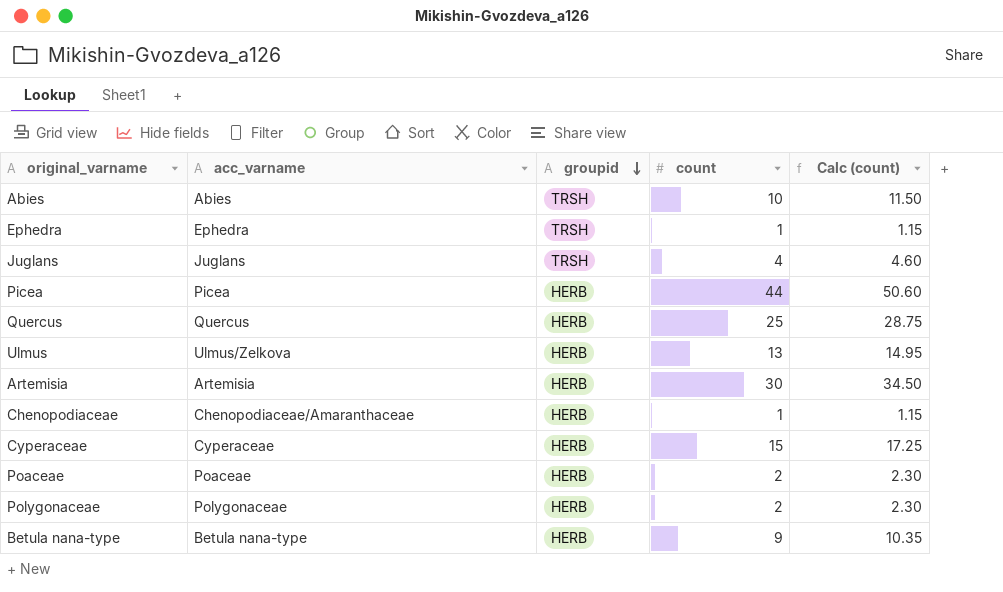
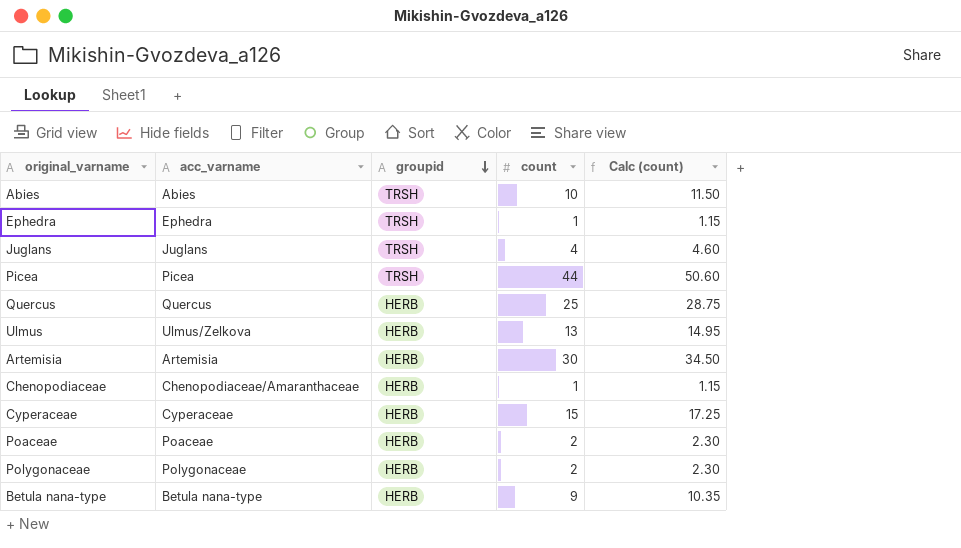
Picea | groupid: HERB -> TRSH

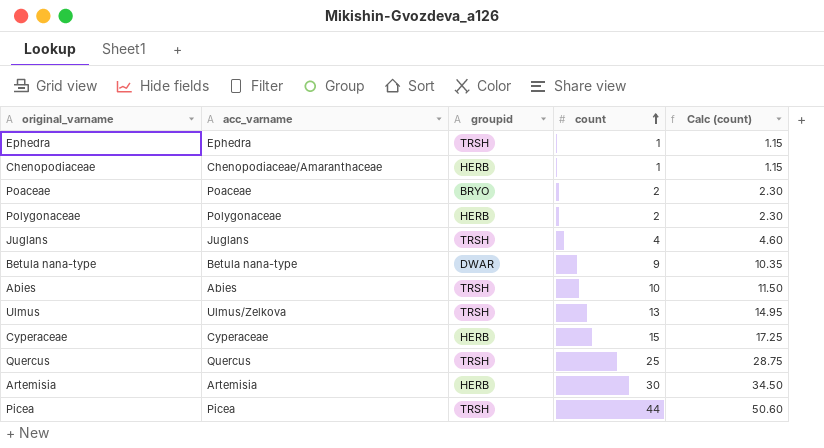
row order: groupid descending -> count ascending
Poaceae | groupid: HERB -> BRYO
Betula nana-type | groupid: HERB -> DWAR
Ulmus | groupid: HERB -> TRSH
Quercus | groupid: HERB -> TRSH

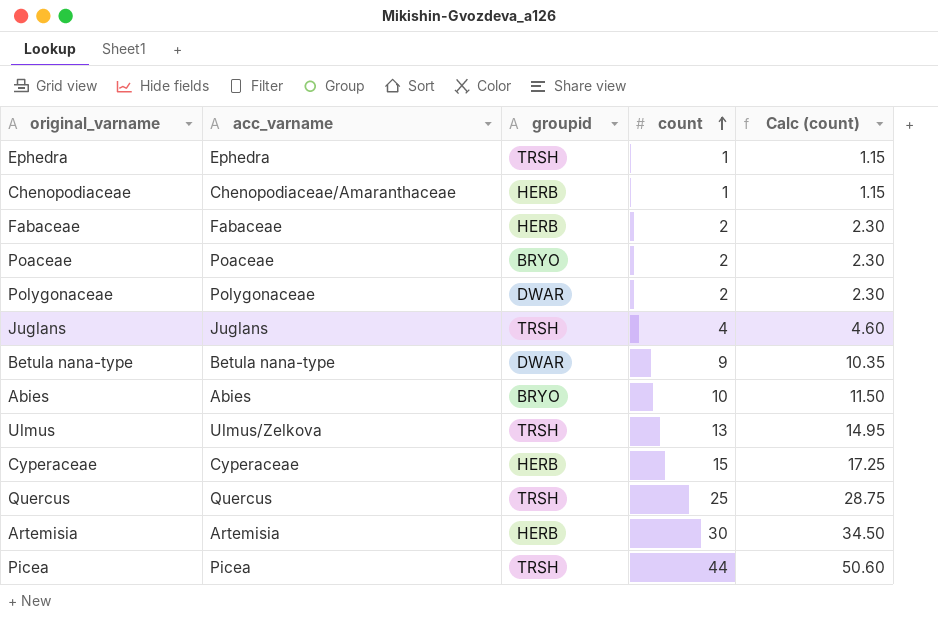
row Fabaceae: none -> Fabaceae | HERB | 2 | 2.30
Polygonaceae | groupid: HERB -> DWAR
Abies | groupid: TRSH -> BRYO

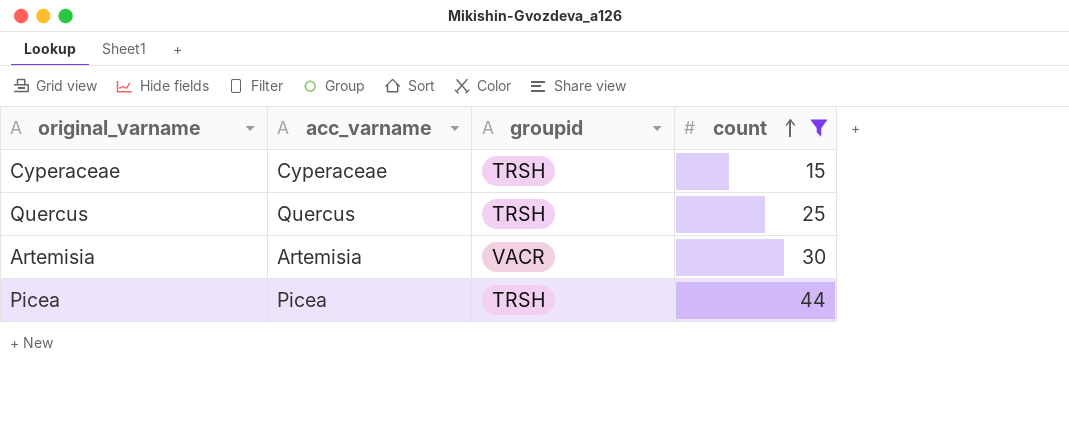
filter: none -> count >= 15
column Calc (count) | formula: [count] * 1.15 -> none
Cyperaceae | groupid: HERB -> TRSH
Artemisia | groupid: HERB -> VACR

